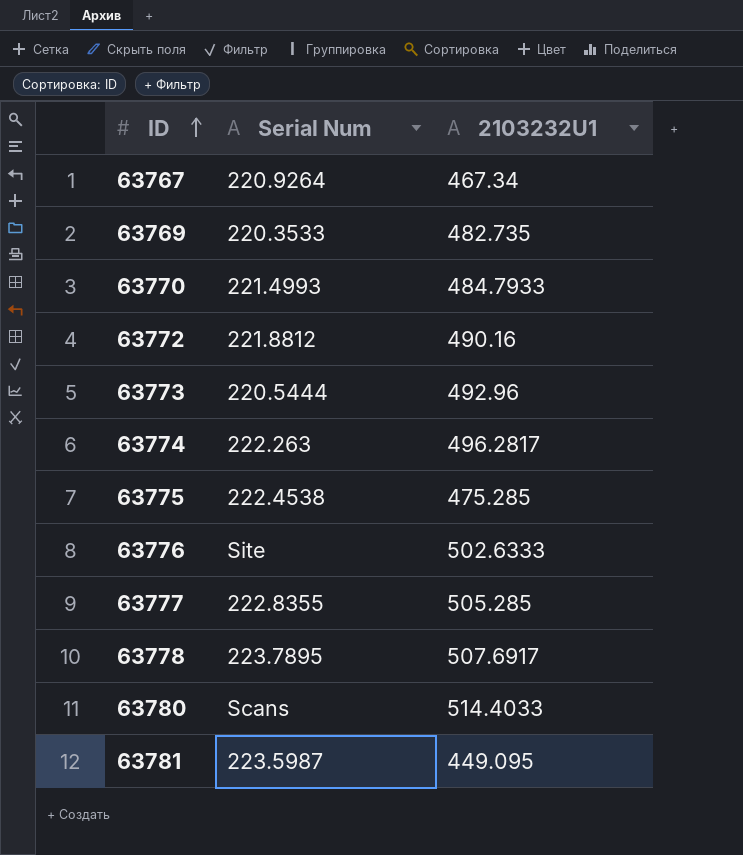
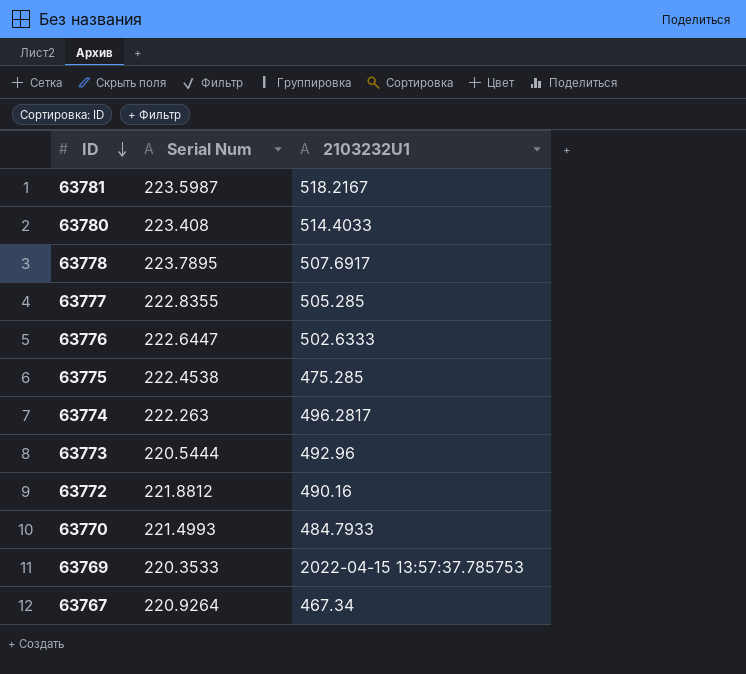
row order: ID ascending -> ID descending
63781 | 2103232U1: 449.095 -> 518.2167
63780 | Serial Num: Scans -> 223.408
63776 | Serial Num: Site -> 222.6447
63769 | 2103232U1: 482.735 -> 2022-04-15 13:57:37.785753

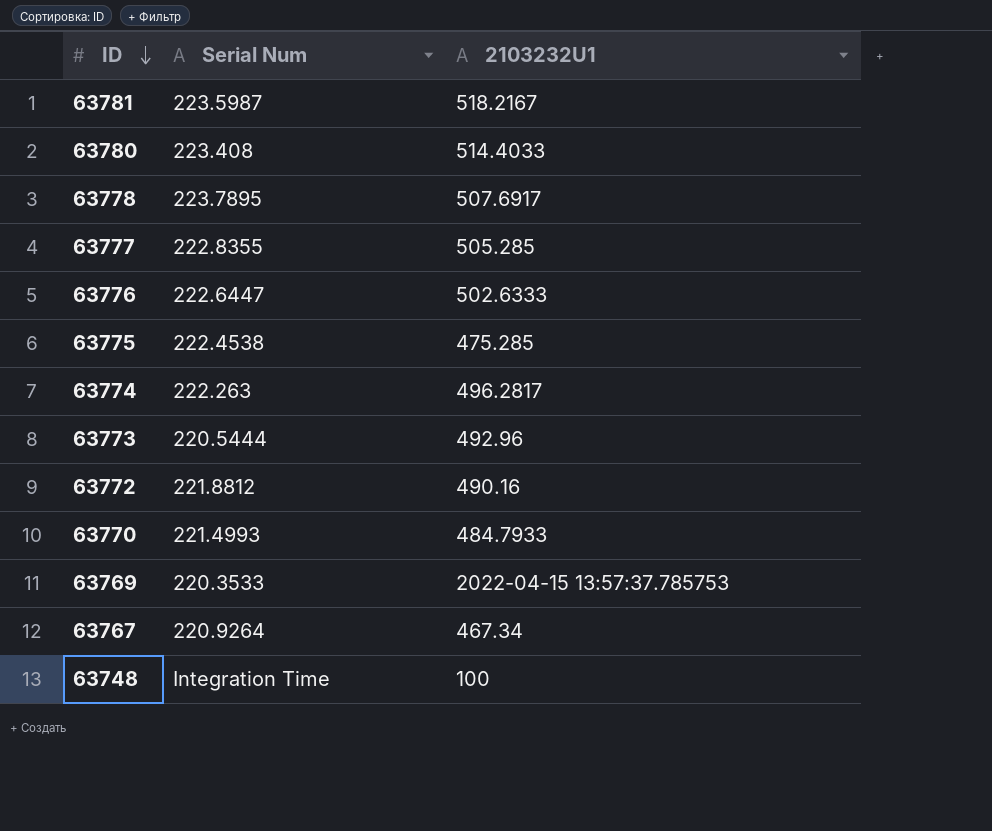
row 63748: none -> Integration Time | 100

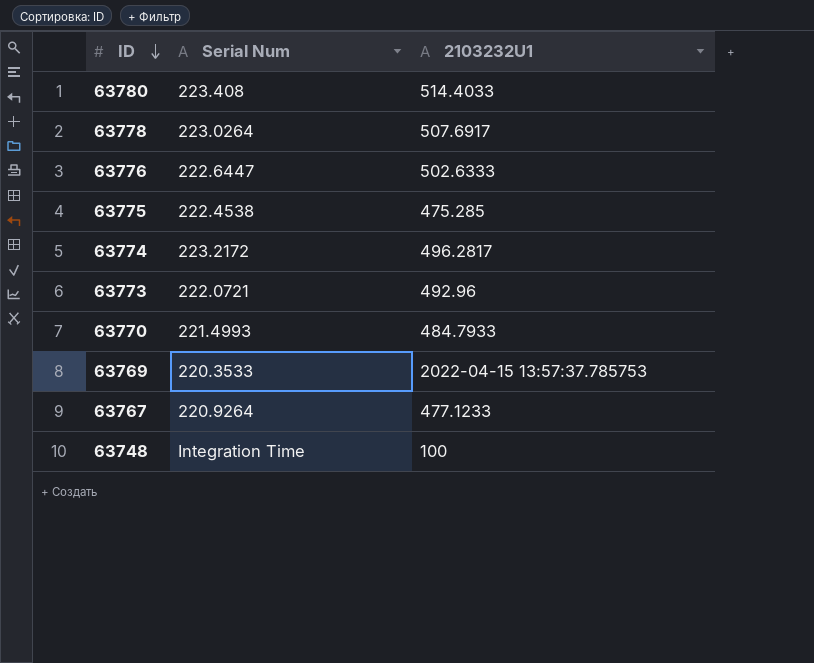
row 63781: 223.5987 | 518.2167 -> none
row 63777: 222.8355 | 505.285 -> none
row 63772: 221.8812 | 490.16 -> none
63778 | Serial Num: 223.7895 -> 223.0264
63774 | Serial Num: 222.263 -> 223.2172
63773 | Serial Num: 220.5444 -> 222.0721
63767 | 2103232U1: 467.34 -> 477.1233

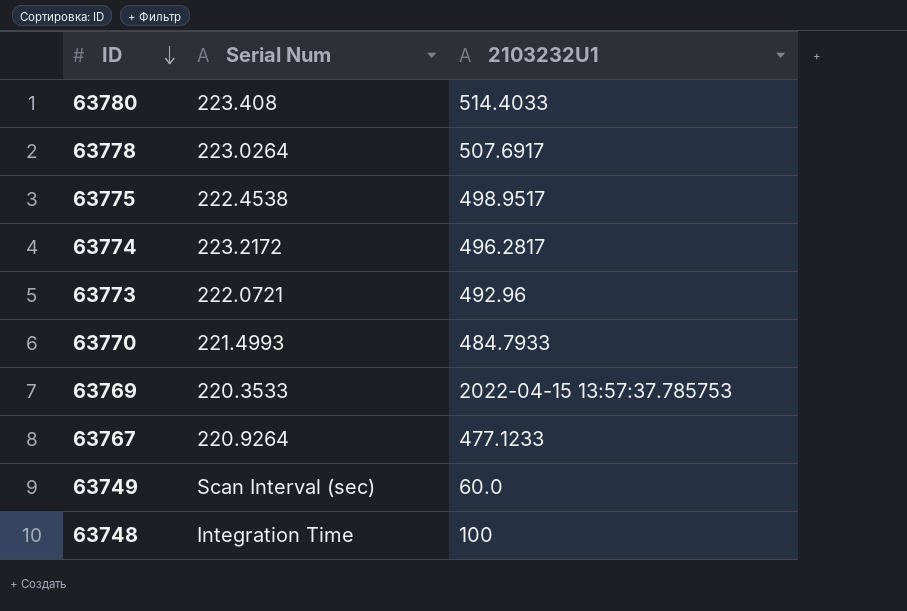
row 63776: 222.6447 | 502.6333 -> none
63775 | 2103232U1: 475.285 -> 498.9517
row 63749: none -> Scan Interval (sec) | 60.0

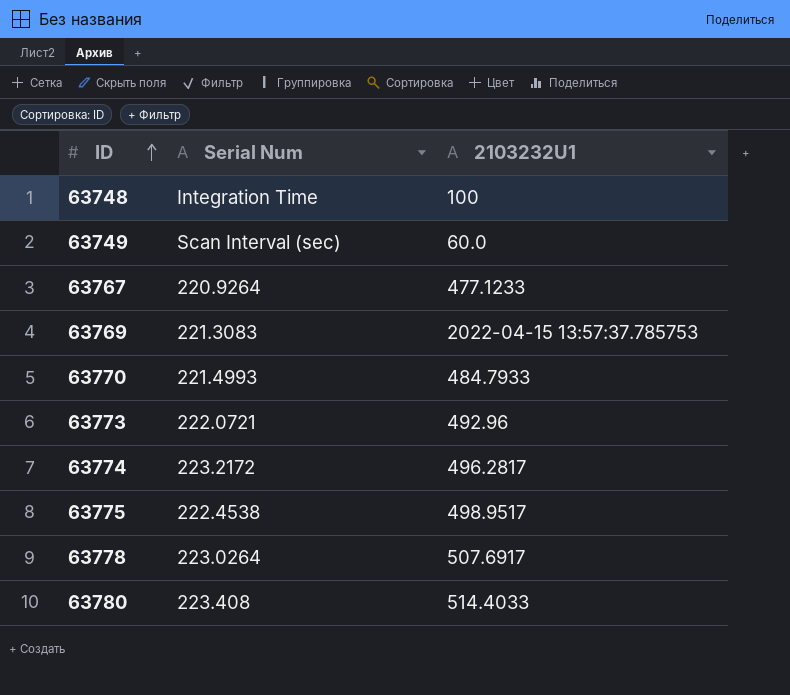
row order: ID descending -> ID ascending
63769 | Serial Num: 220.3533 -> 221.3083

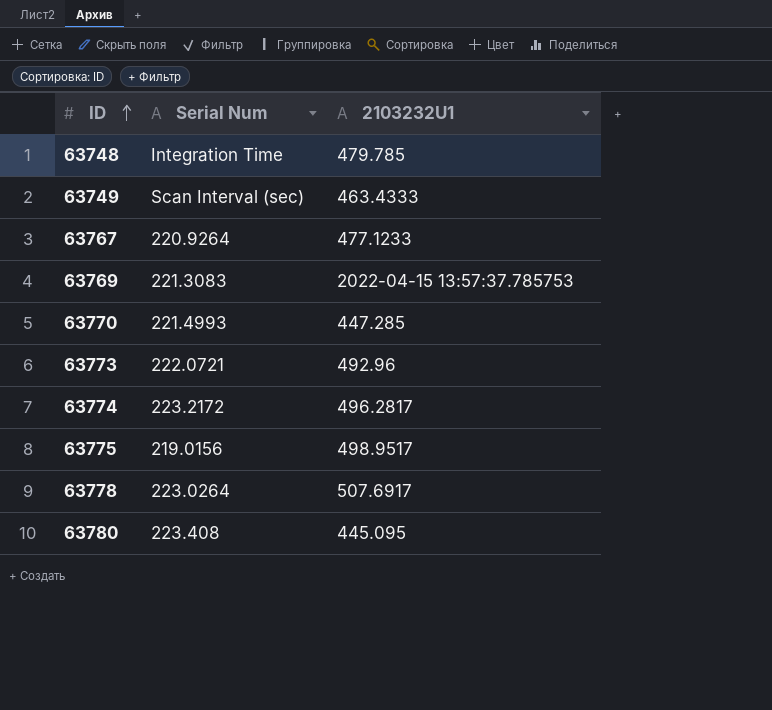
63748 | 2103232U1: 100 -> 479.785
63749 | 2103232U1: 60.0 -> 463.4333
63770 | 2103232U1: 484.7933 -> 447.285
63775 | Serial Num: 222.4538 -> 219.0156
63780 | 2103232U1: 514.4033 -> 445.095

